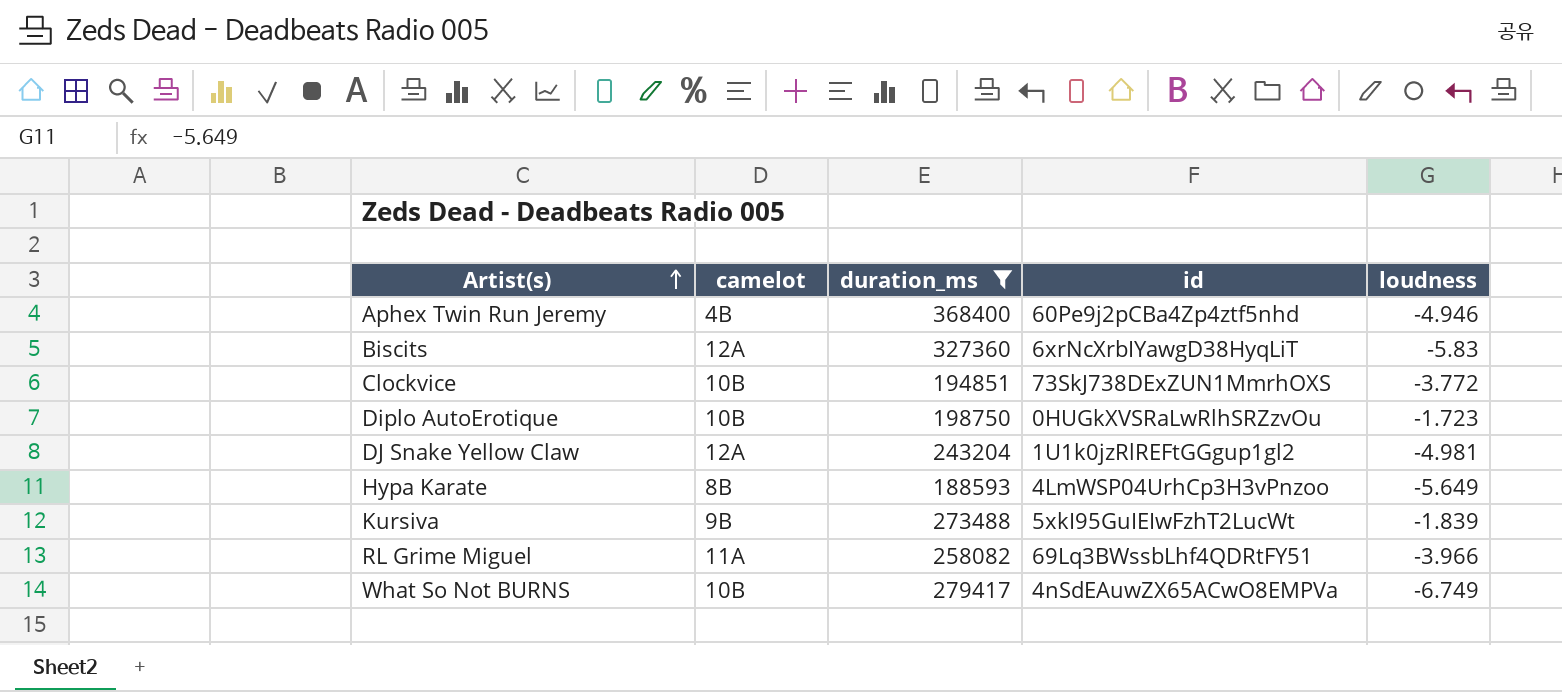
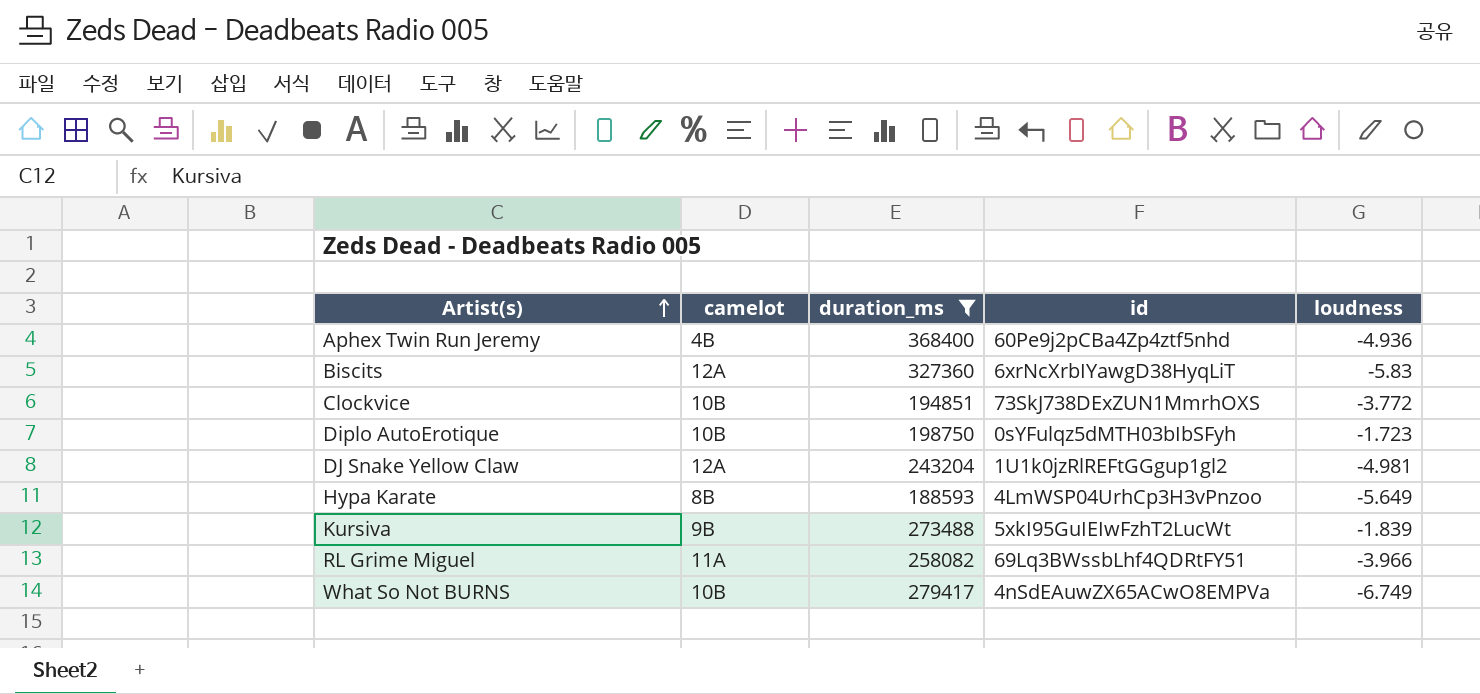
Aphex Twin Run Jeremy | loudness: -4.946 -> -4.936
Diplo AutoErotique | id: 0HUGkXVSRaLwRlhSRZzvOu -> 0sYFulqz5dMTH03bIbSFyh

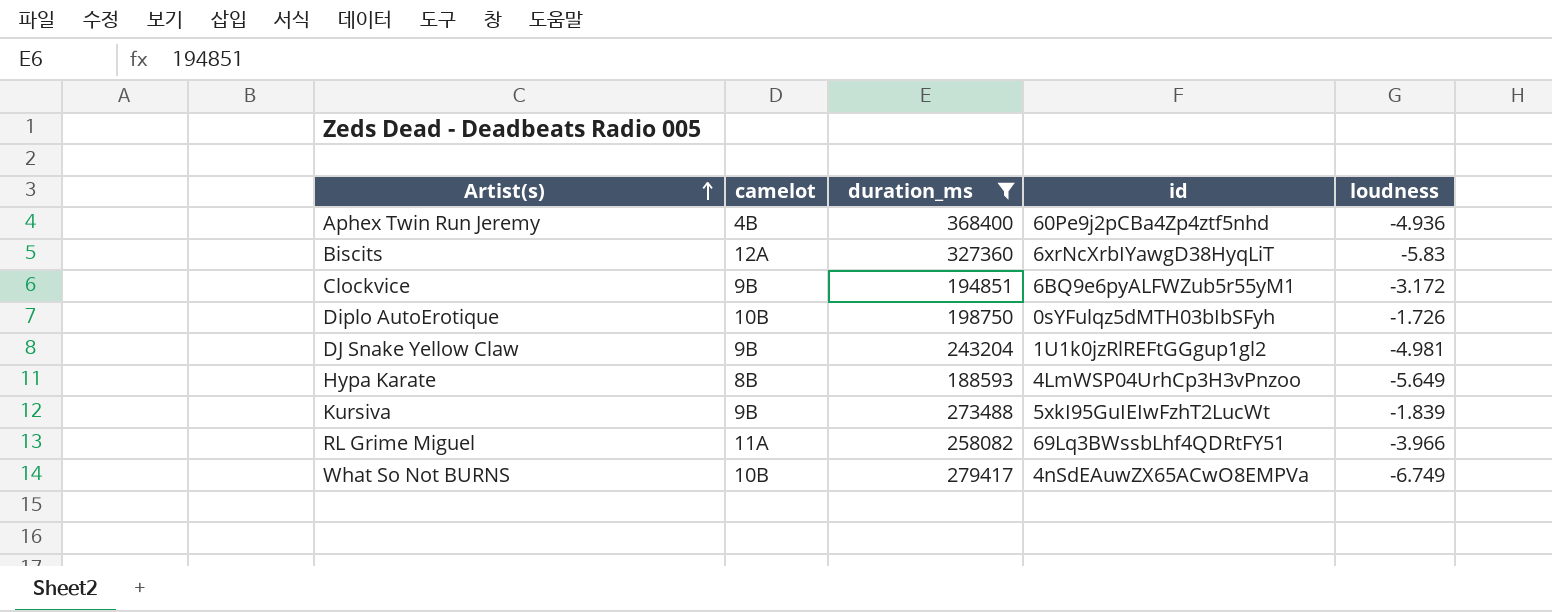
Clockvice | camelot: 10B -> 9B
Clockvice | id: 73SkJ738DExZUN1MmrhOXS -> 6BQ9e6pyALFWZub5r55yM1
Clockvice | loudness: -3.772 -> -3.172
Diplo AutoErotique | loudness: -1.723 -> -1.726
DJ Snake Yellow Claw | camelot: 12A -> 9B

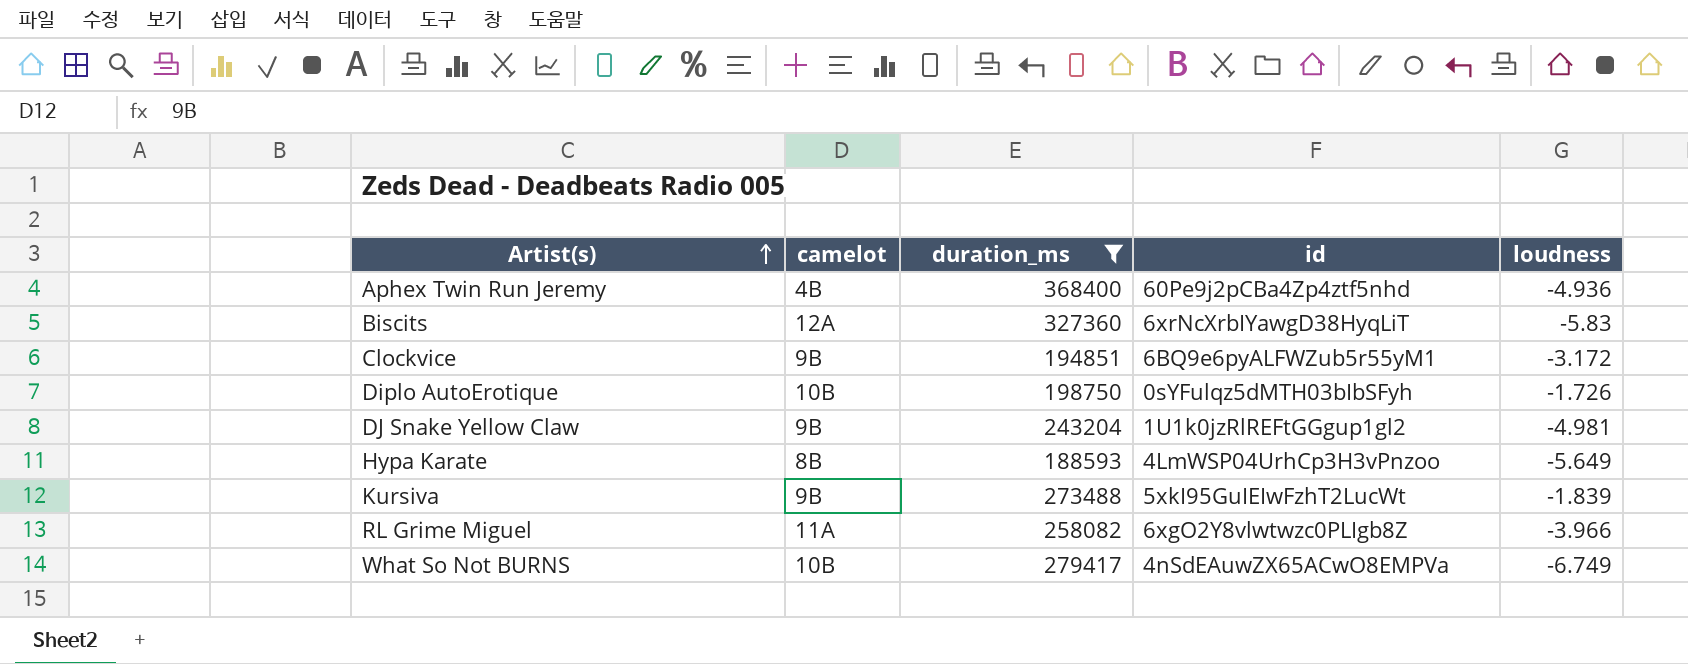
RL Grime Miguel | id: 69Lq3BWssbLhf4QDRtFY51 -> 6xgO2Y8vlwtwzc0PLIgb8Z

